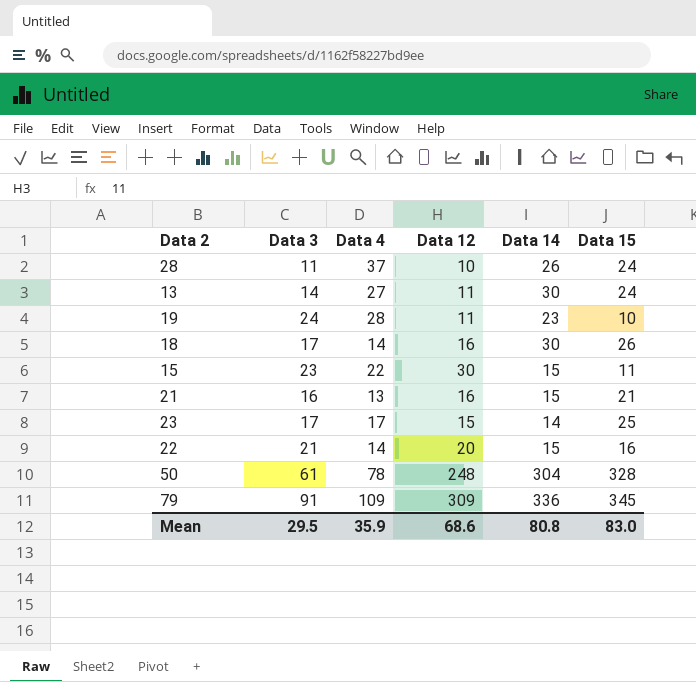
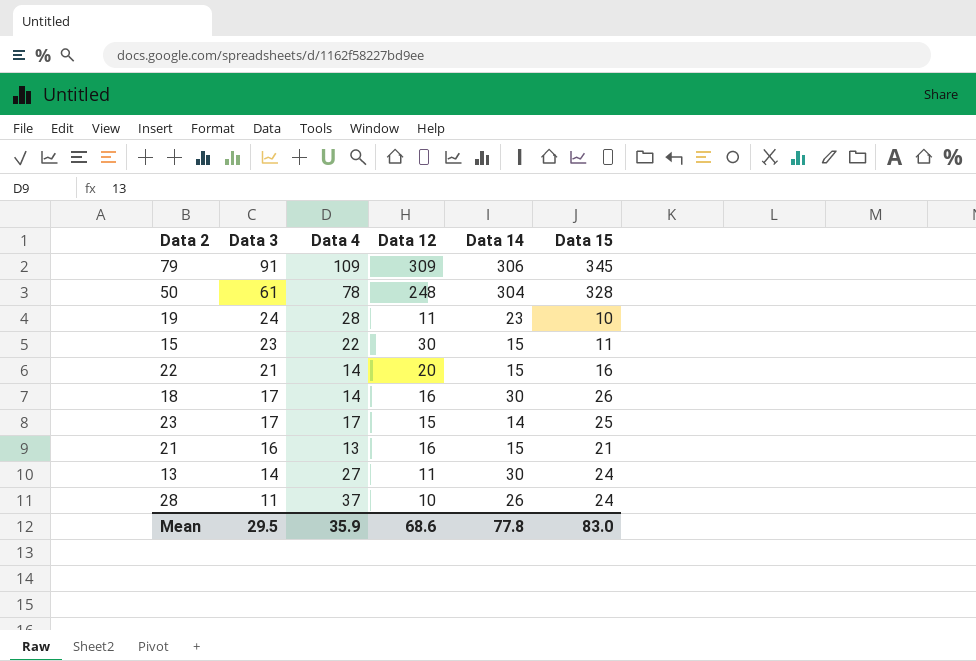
row order: none -> Data 3 descending
79 | Data 14: 336 -> 306
Mean | Data 14: 80.8 -> 77.8

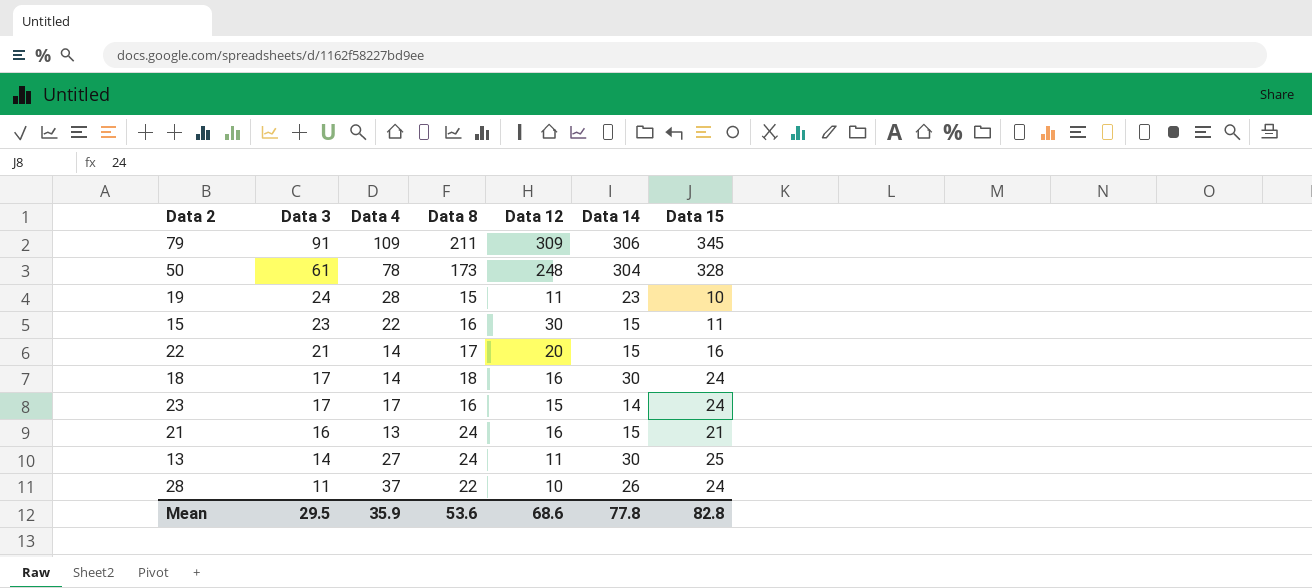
column Data 8 | position: none -> 4
18 | Data 15: 26 -> 24
23 | Data 15: 25 -> 24
13 | Data 15: 24 -> 25
Mean | Data 15: 83.0 -> 82.8

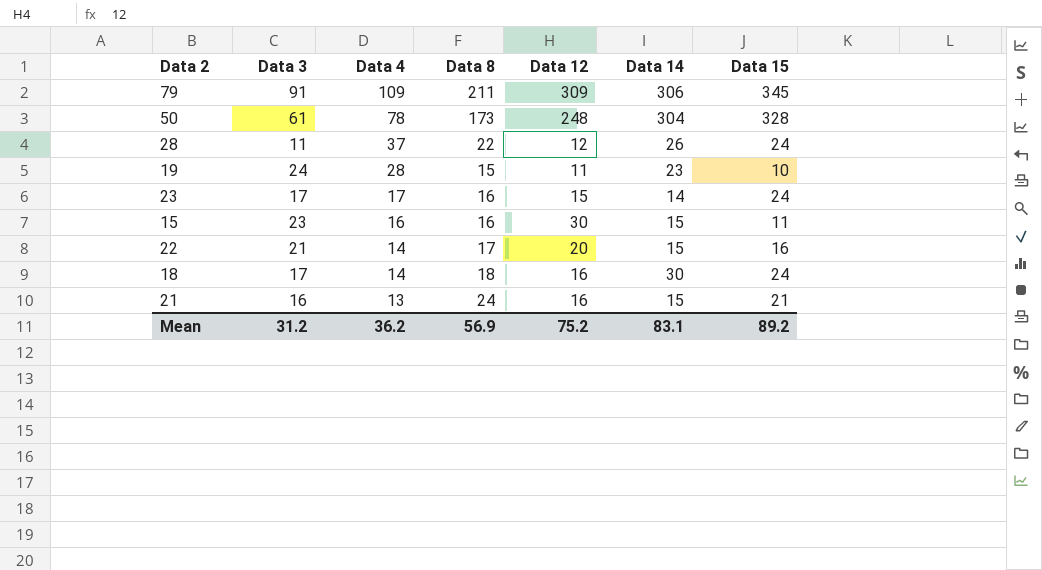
row order: Data 3 descending -> Data 4 descending
row 13: 14 | 27 | 24 | 11 | 30 | 25 -> none
28 | Data 12: 10 -> 12
15 | Data 4: 22 -> 16
Mean | Data 3: 29.5 -> 31.2
Mean | Data 4: 35.9 -> 36.2
Mean | Data 8: 53.6 -> 56.9
Mean | Data 12: 68.6 -> 75.2
Mean | Data 14: 77.8 -> 83.1
Mean | Data 15: 82.8 -> 89.2

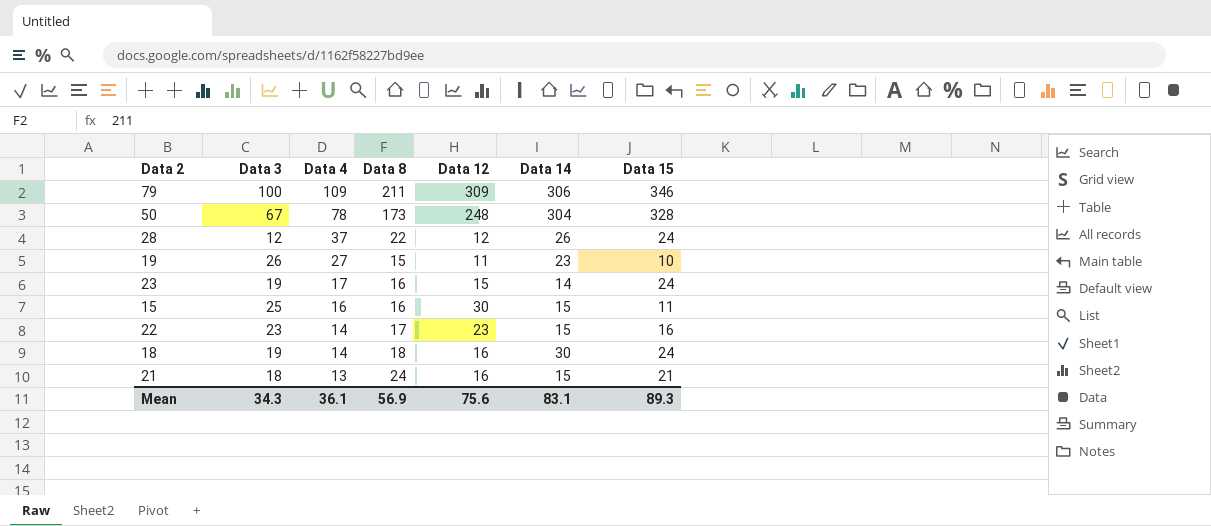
79 | Data 3: 91 -> 100
79 | Data 15: 345 -> 346
50 | Data 3: 61 -> 67
28 | Data 3: 11 -> 12
19 | Data 3: 24 -> 26
19 | Data 4: 28 -> 27
23 | Data 3: 17 -> 19
15 | Data 3: 23 -> 25
22 | Data 3: 21 -> 23
22 | Data 12: 20 -> 23
18 | Data 3: 17 -> 19
21 | Data 3: 16 -> 18
Mean | Data 3: 31.2 -> 34.3
Mean | Data 4: 36.2 -> 36.1
Mean | Data 12: 75.2 -> 75.6
Mean | Data 15: 89.2 -> 89.3

